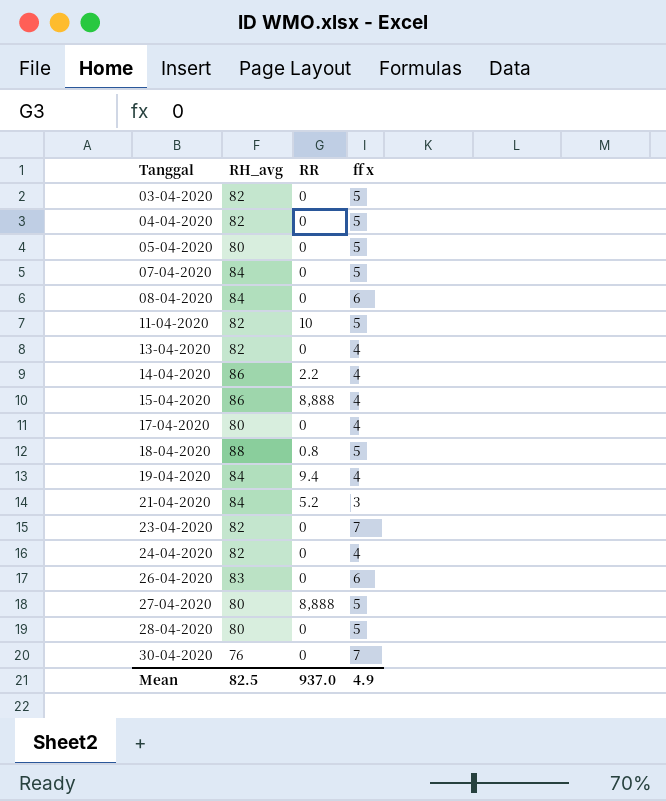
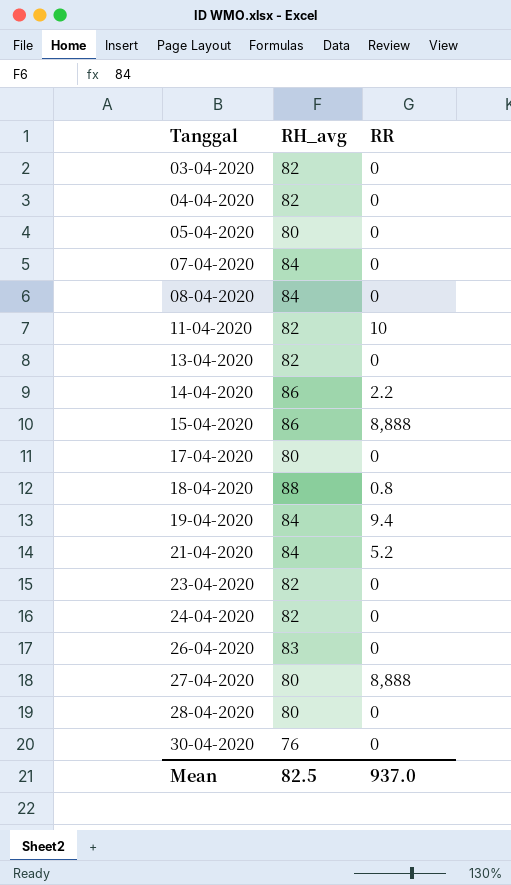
column ff x | position: 4 -> none

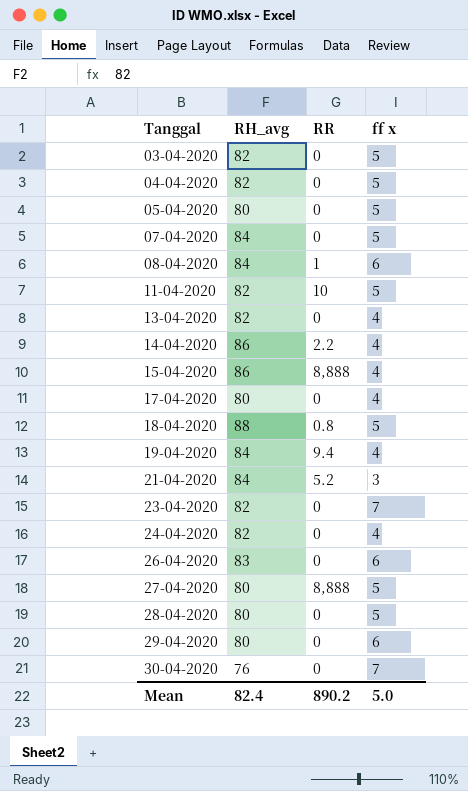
column ff x | position: none -> 4
08-04-2020 | RR: 0 -> 1
row 29-04-2020: none -> 80 | 0 | 6
Mean | RH_avg: 82.5 -> 82.4
Mean | RR: 937.0 -> 890.2

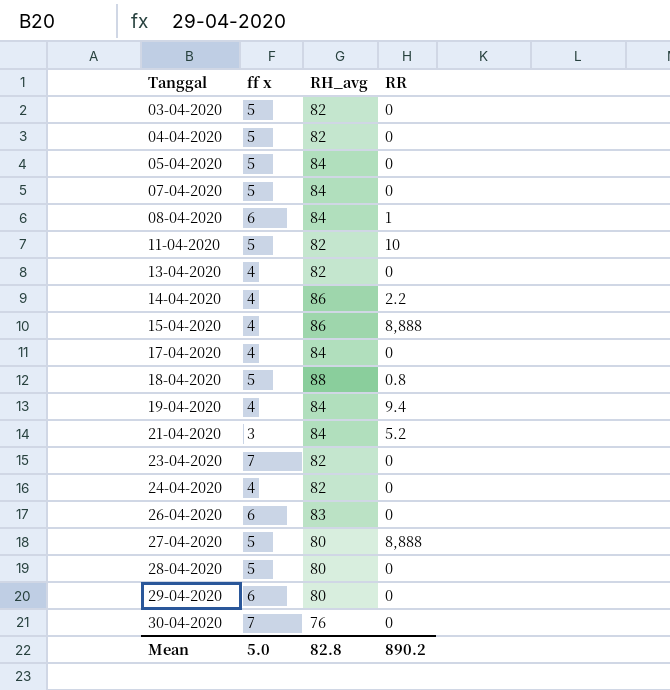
column ff x | position: 4 -> 2
05-04-2020 | RH_avg: 80 -> 84
17-04-2020 | RH_avg: 80 -> 84
Mean | RH_avg: 82.4 -> 82.8

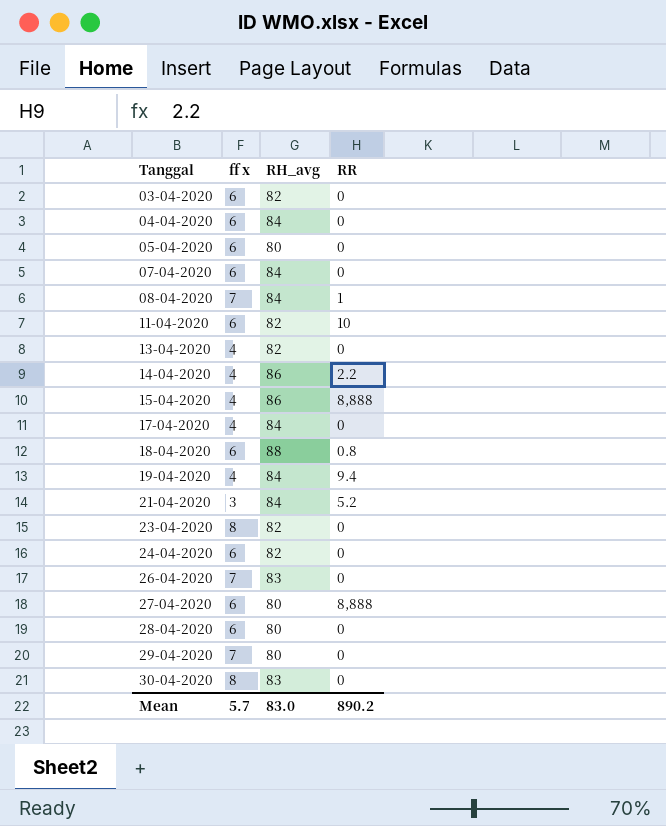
03-04-2020 | ff x: 5 -> 6
04-04-2020 | ff x: 5 -> 6
04-04-2020 | RH_avg: 82 -> 84
05-04-2020 | ff x: 5 -> 6
05-04-2020 | RH_avg: 84 -> 80
07-04-2020 | ff x: 5 -> 6
08-04-2020 | ff x: 6 -> 7
11-04-2020 | ff x: 5 -> 6
18-04-2020 | ff x: 5 -> 6
23-04-2020 | ff x: 7 -> 8
24-04-2020 | ff x: 4 -> 6
26-04-2020 | ff x: 6 -> 7
27-04-2020 | ff x: 5 -> 6
28-04-2020 | ff x: 5 -> 6
29-04-2020 | ff x: 6 -> 7
30-04-2020 | ff x: 7 -> 8
30-04-2020 | RH_avg: 76 -> 83
Mean | ff x: 5.0 -> 5.7
Mean | RH_avg: 82.8 -> 83.0

